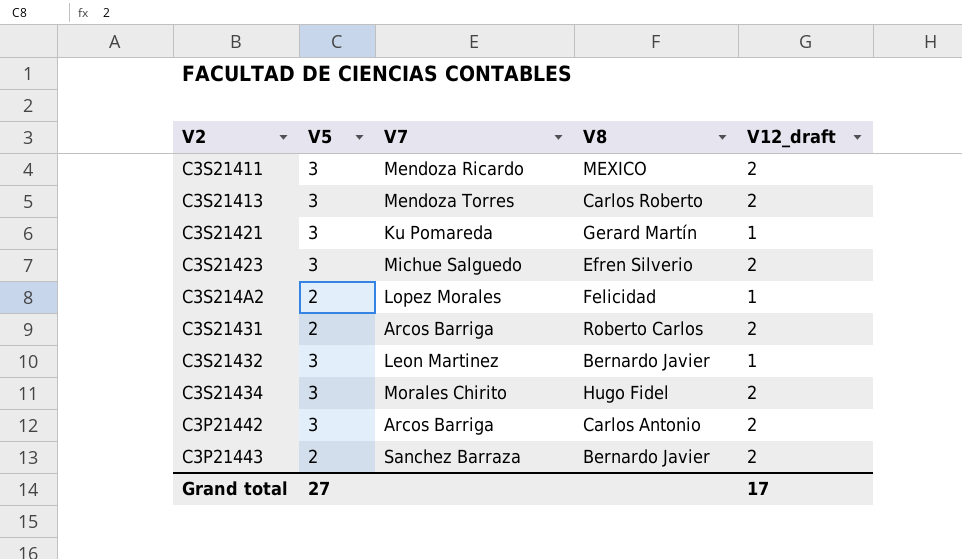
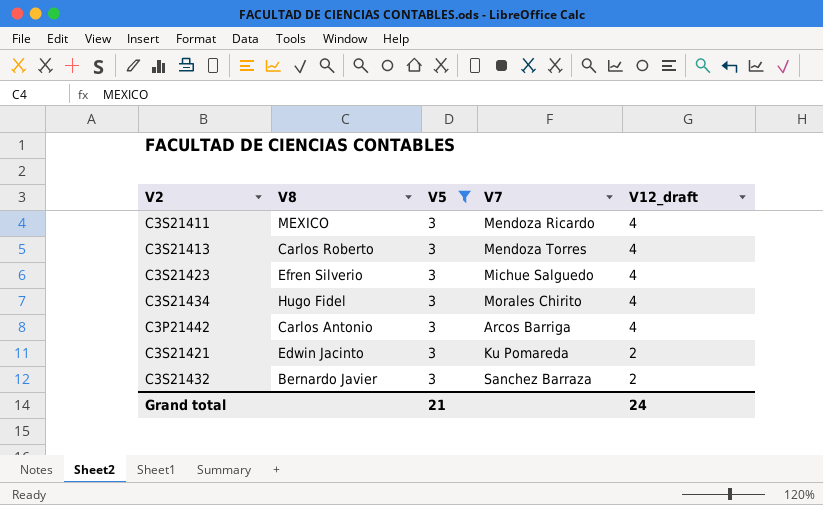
filter: none -> V5 = 3
row order: none -> V12_draft descending
column V8 | position: 4 -> 2
C3S21411 | V12_draft: 2 -> 4
C3S21413 | V12_draft: 2 -> 4
C3S21423 | V12_draft: 2 -> 4
C3S21434 | V12_draft: 2 -> 4
C3P21442 | V12_draft: 2 -> 4
C3S21421 | V8: Gerard Martín -> Edwin Jacinto
C3S21421 | V12_draft: 1 -> 2
C3S21432 | V7: Leon Martinez -> Sanchez Barraza
C3S21432 | V12_draft: 1 -> 2
Grand total | V5: 27 -> 21
Grand total | V12_draft: 17 -> 24

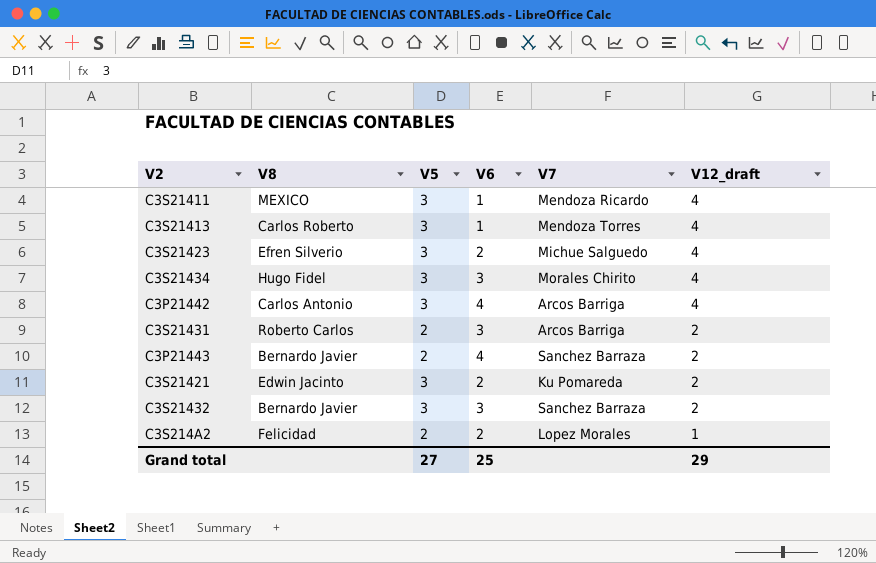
filter: V5 = 3 -> none
column V6 | position: none -> 4
Grand total | V5: 21 -> 27
Grand total | V12_draft: 24 -> 29

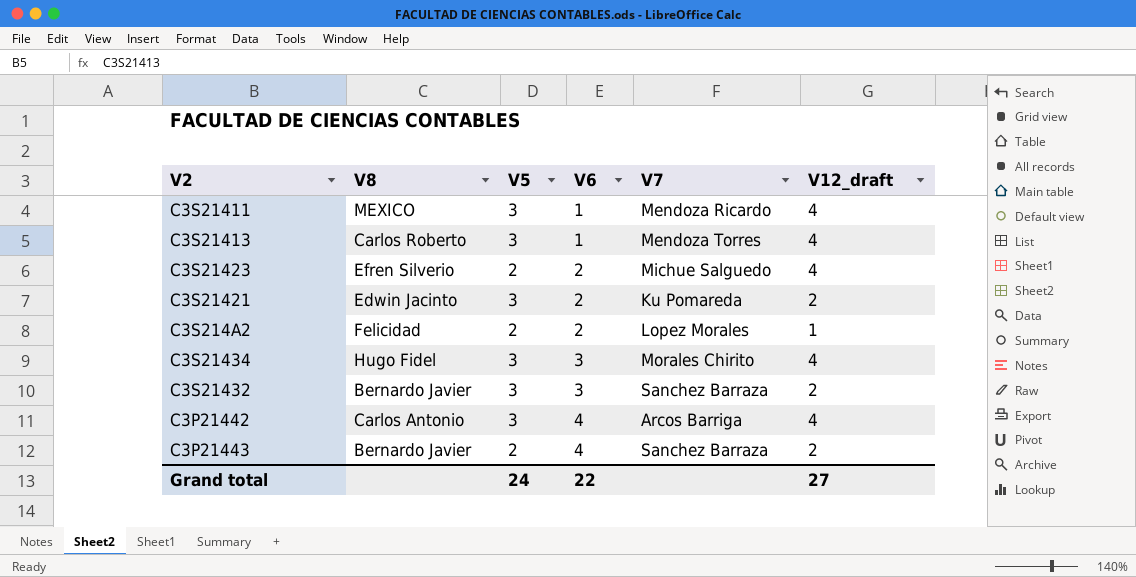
row order: V12_draft descending -> V6 ascending
row C3S21431: Roberto Carlos | 2 | 3 | Arcos Barriga | 2 -> none
C3S21423 | V5: 3 -> 2
Grand total | V5: 27 -> 24
Grand total | V6: 25 -> 22
Grand total | V12_draft: 29 -> 27

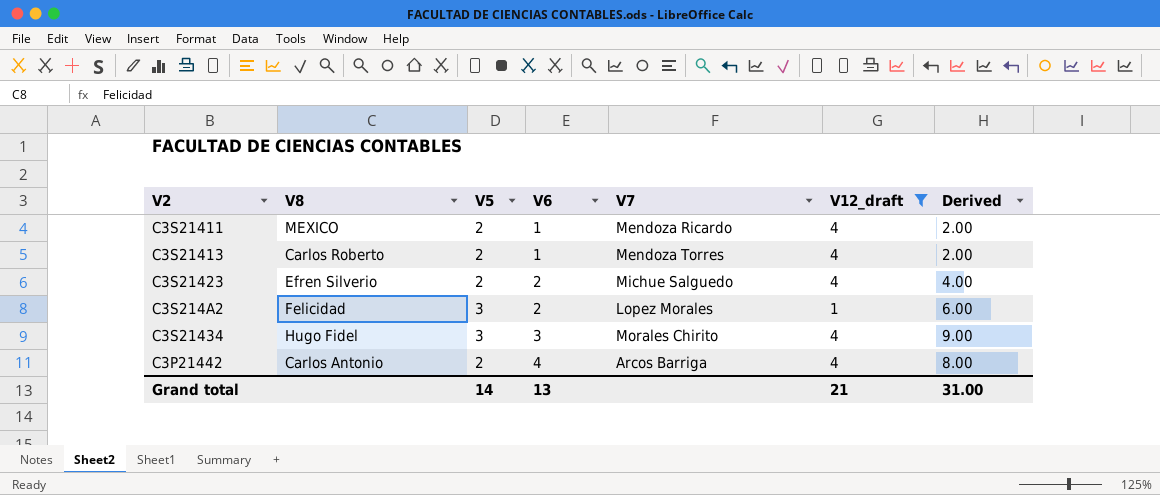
filter: none -> V12_draft != 2
column Derived | formula: none -> [V5] * [V6]
C3S21411 | V5: 3 -> 2
C3S21413 | V5: 3 -> 2
C3S214A2 | V5: 2 -> 3
C3P21442 | V5: 3 -> 2
Grand total | V5: 24 -> 14
Grand total | V6: 22 -> 13
Grand total | V12_draft: 27 -> 21

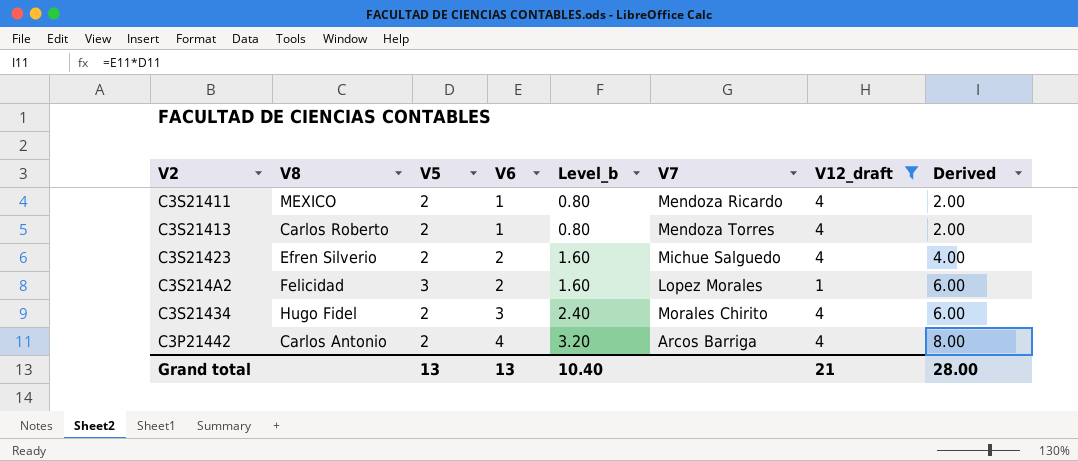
column Level_b | formula: none -> [V6] * 0.8
C3S21434 | V5: 3 -> 2
C3S21434 | Derived: 9.00 -> 6.00
Grand total | V5: 14 -> 13
Grand total | Derived: 31.00 -> 28.00

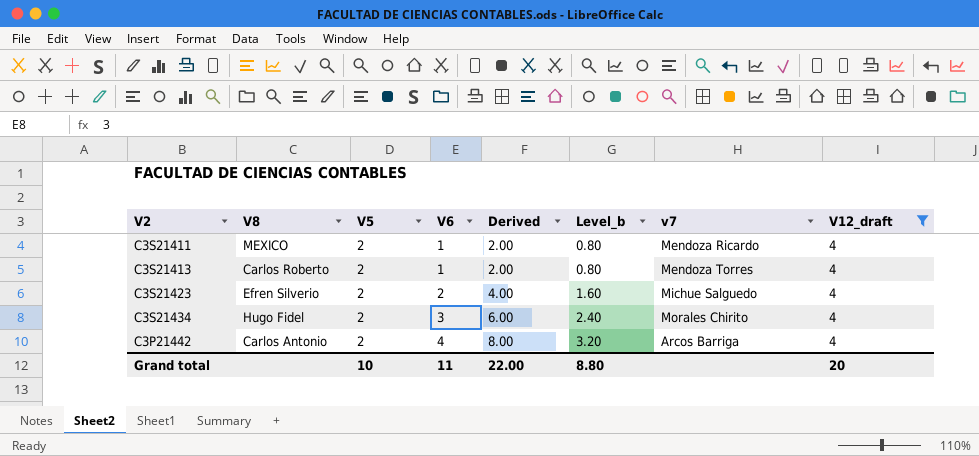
column Derived | position: 8 -> 5
column name: V7 -> v7
row C3S214A2: Felicidad | 3 | 2 | 1.60 | Lopez Morales | 1 | 6.00 -> none
Grand total | V5: 13 -> 10
Grand total | V6: 13 -> 11
Grand total | Derived: 28.00 -> 22.00
Grand total | Level_b: 10.40 -> 8.80
Grand total | V12_draft: 21 -> 20

